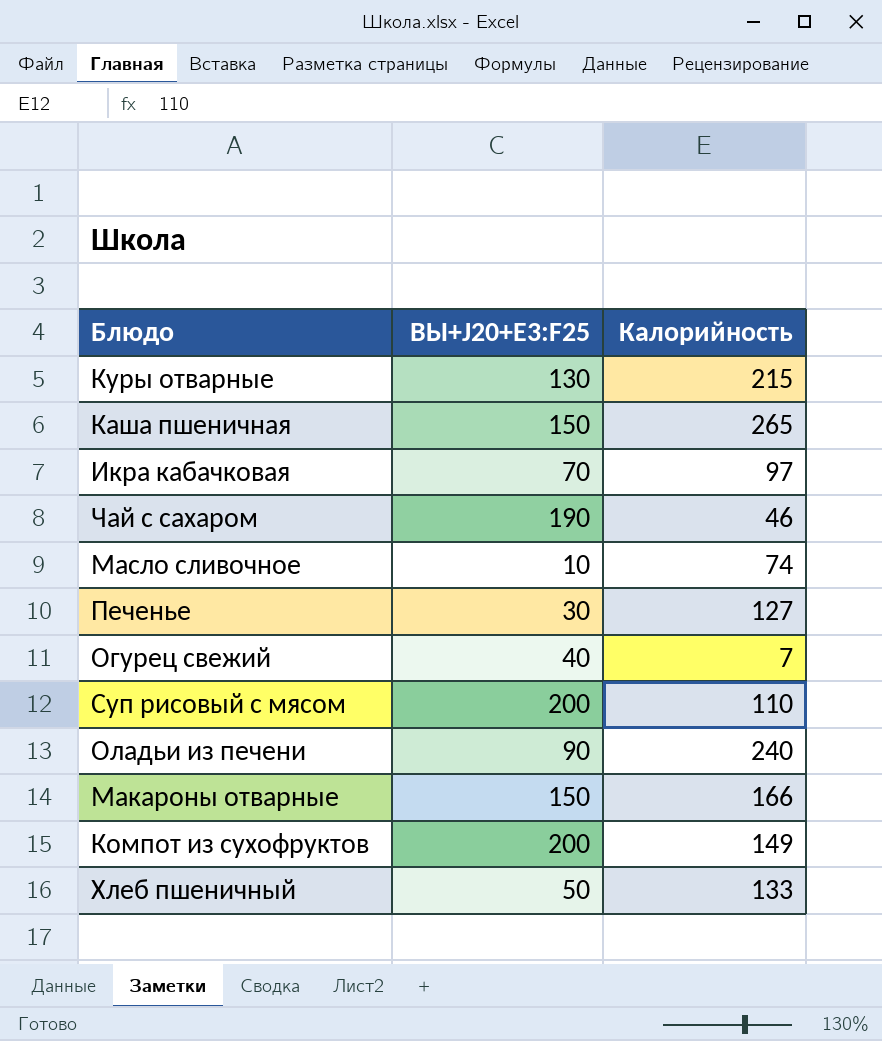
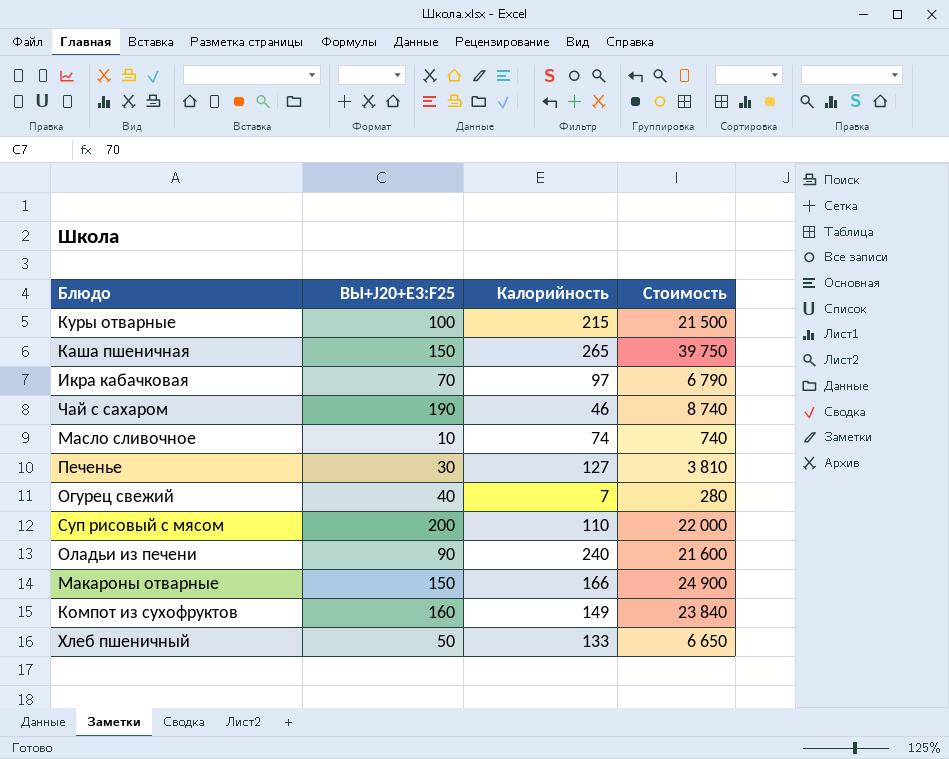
column Стоимость | formula: none -> [ВЫ+J20+E3:F25] * [Калорийность]
Куры отварные | ВЫ+J20+E3:F25: 130 -> 100
Компот из сухофруктов | ВЫ+J20+E3:F25: 200 -> 160

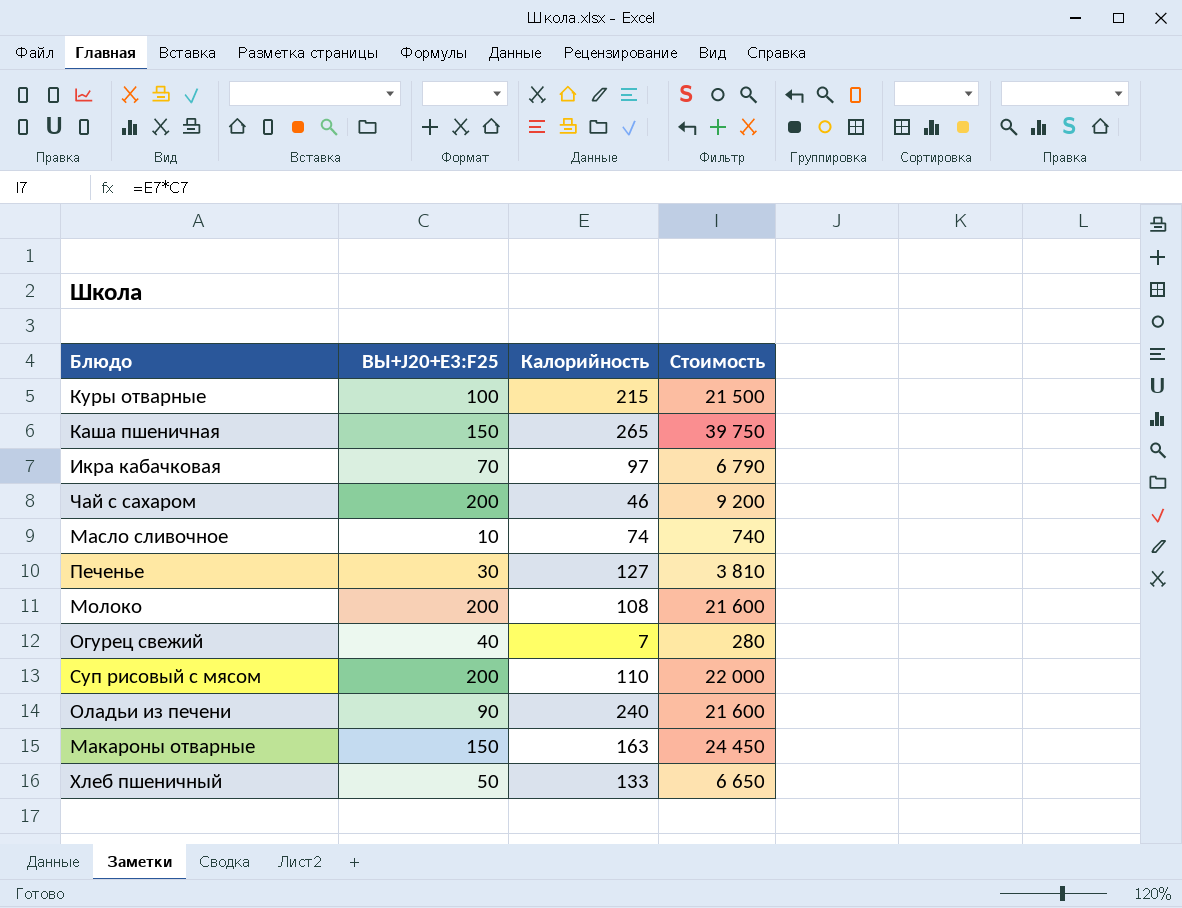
row Компот из сухофруктов: 160 | 149 | 23 840 -> none
Чай с сахаром | ВЫ+J20+E3:F25: 190 -> 200
Чай с сахаром | Стоимость: 8 740 -> 9 200
row Молоко: none -> 200 | 108 | 21 600
Макароны отварные | Калорийность: 166 -> 163
Макароны отварные | Стоимость: 24 900 -> 24 450

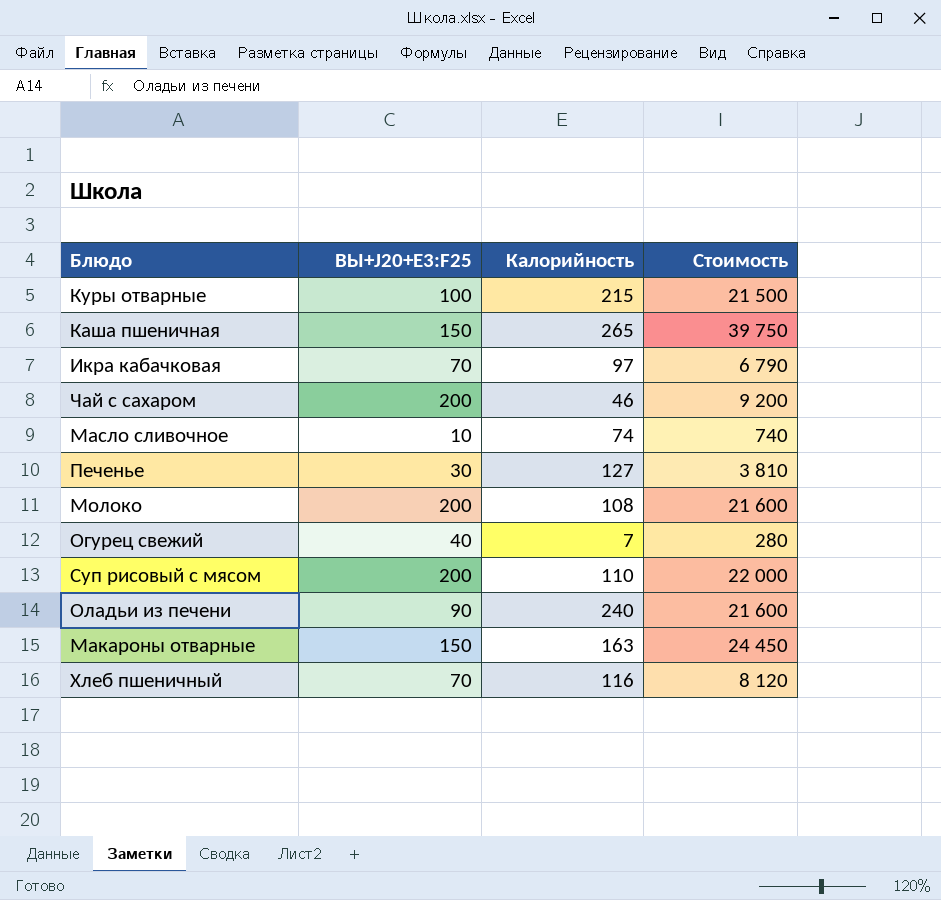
Хлеб пшеничный | ВЫ+J20+E3:F25: 50 -> 70
Хлеб пшеничный | Калорийность: 133 -> 116
Хлеб пшеничный | Стоимость: 6 650 -> 8 120

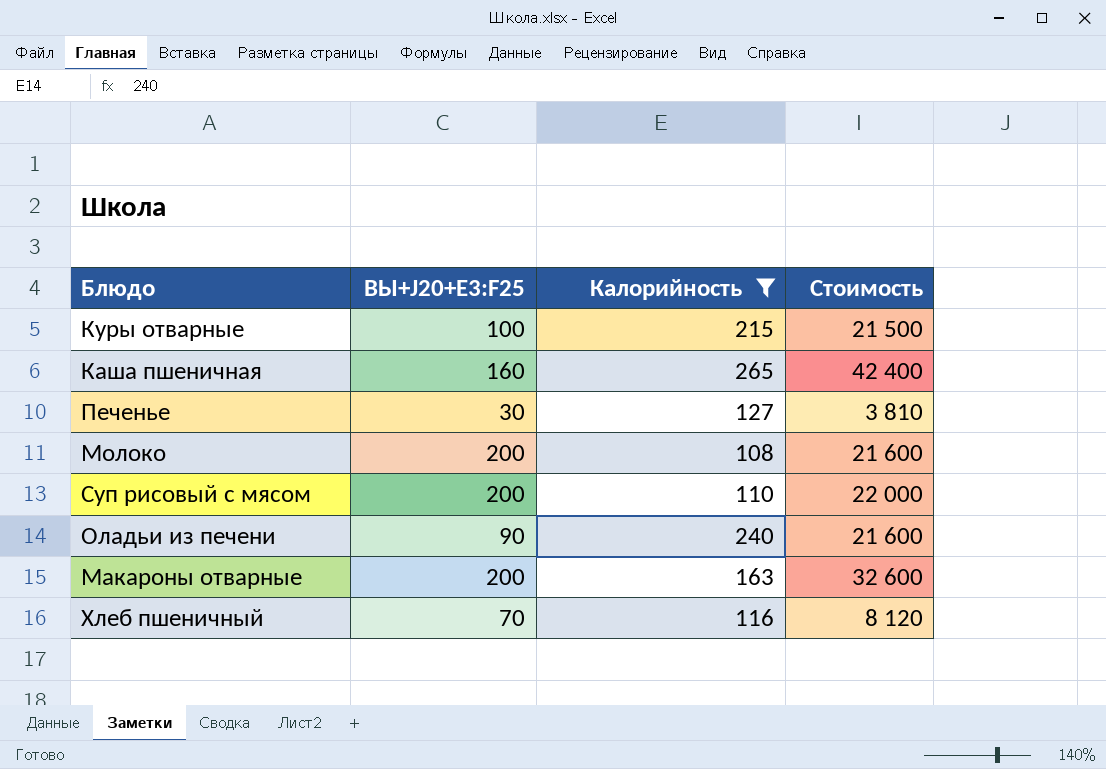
filter: none -> Калорийность >= 108
Каша пшеничная | ВЫ+J20+E3:F25: 150 -> 160
Каша пшеничная | Стоимость: 39 750 -> 42 400
Макароны отварные | ВЫ+J20+E3:F25: 150 -> 200
Макароны отварные | Стоимость: 24 450 -> 32 600

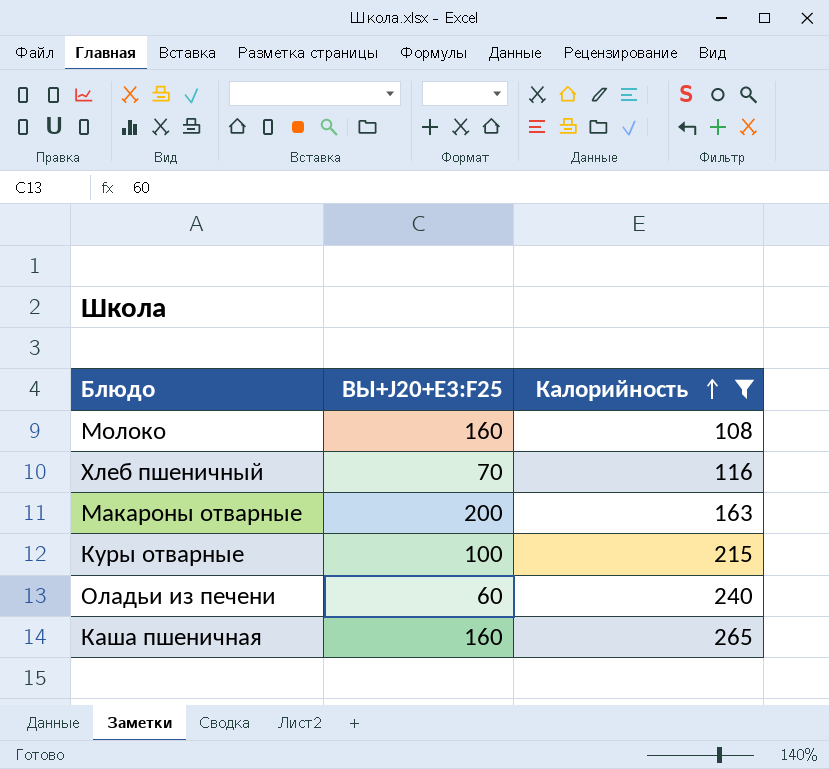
row order: none -> Калорийность ascending
column Стоимость | formula: [ВЫ+J20+E3:F25] * [Калорийность] -> none
row Печенье: 30 | 127 | 3 810 -> none
row Суп рисовый с мясом: 200 | 110 | 22 000 -> none
Молоко | ВЫ+J20+E3:F25: 200 -> 160
Оладьи из печени | ВЫ+J20+E3:F25: 90 -> 60

